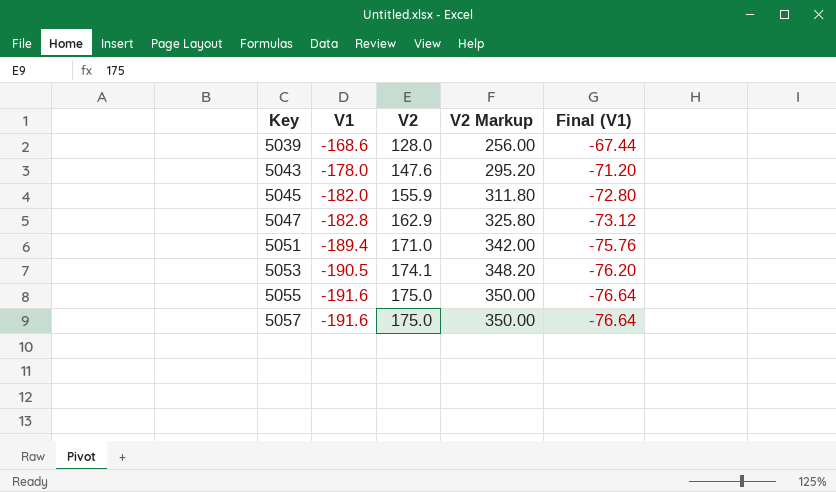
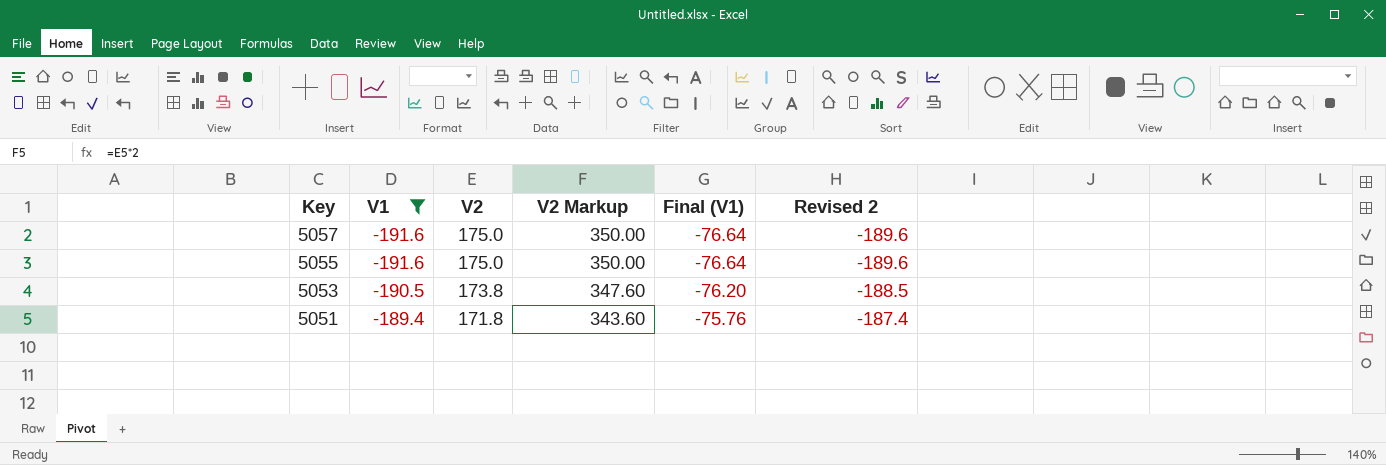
filter: none -> V1 <= -189.4
row order: Key ascending -> Key descending
column Revised 2 | formula: none -> [V1] + 2
5053 | V2: 174.1 -> 173.8
5053 | V2 Markup: 348.20 -> 347.60
5051 | V2: 171.0 -> 171.8
5051 | V2 Markup: 342.00 -> 343.60

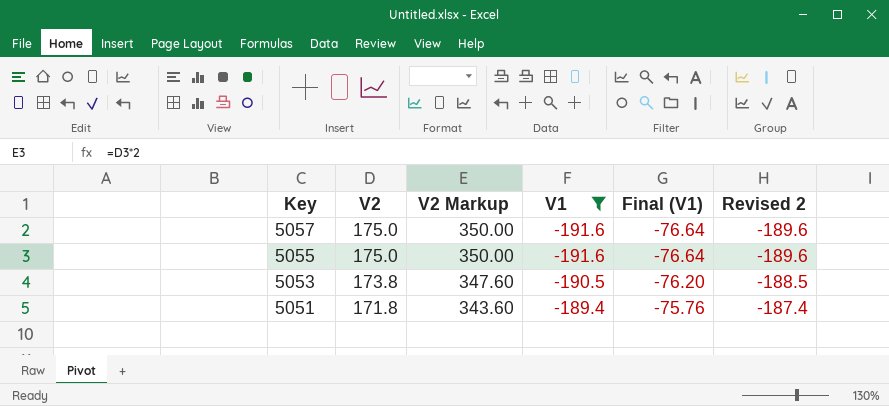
column V1 | position: 2 -> 4

